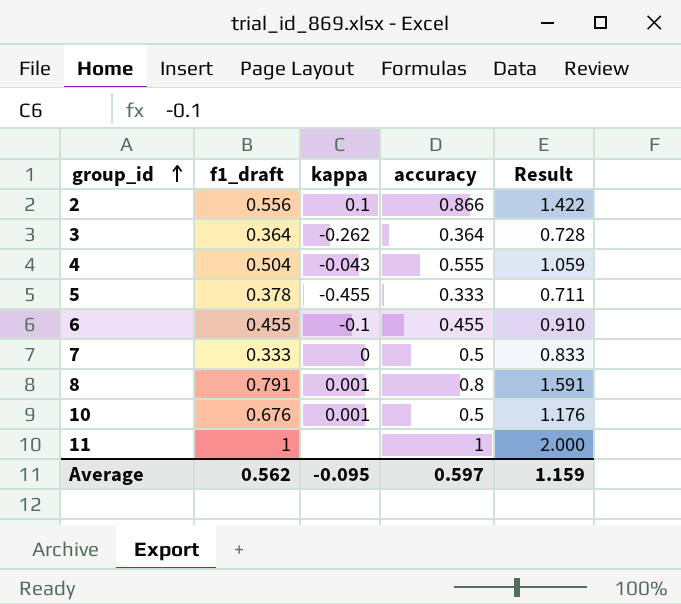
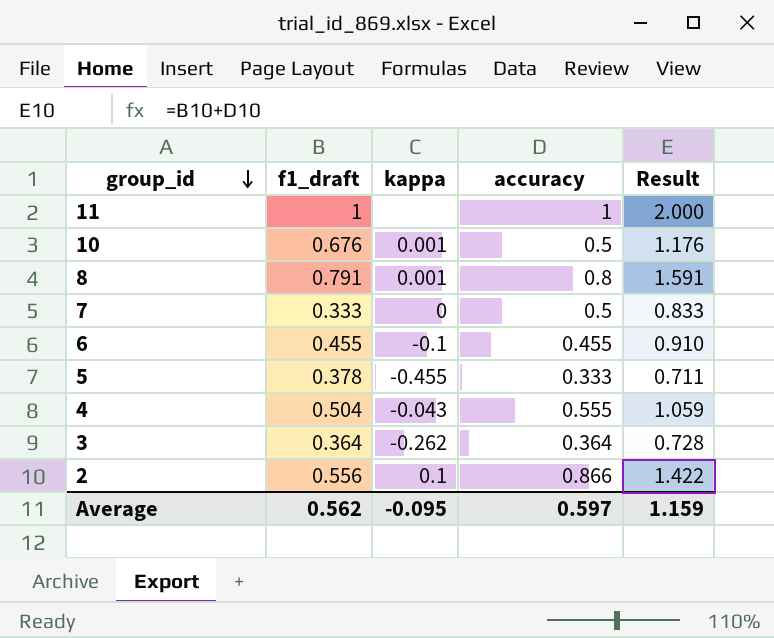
row order: group_id ascending -> group_id descending

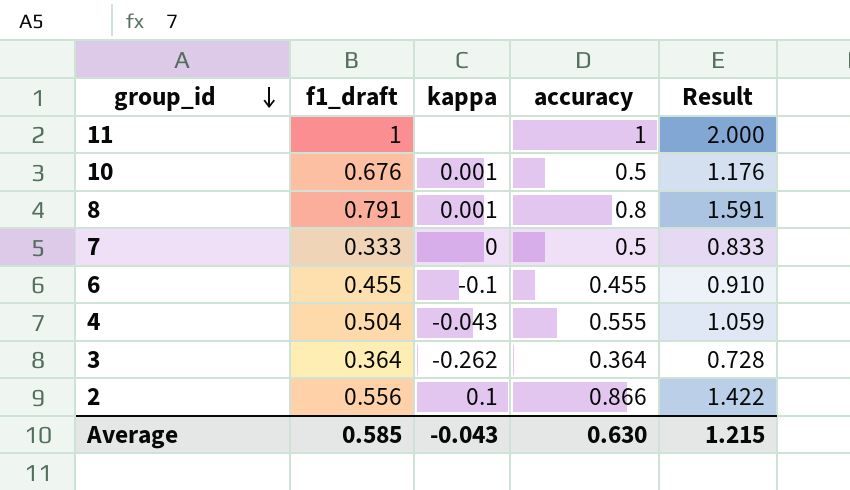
row 5: 0.378 | -0.455 | 0.333 | 0.711 -> none
Average | f1_draft: 0.562 -> 0.585
Average | kappa: -0.095 -> -0.043
Average | accuracy: 0.597 -> 0.630
Average | Result: 1.159 -> 1.215

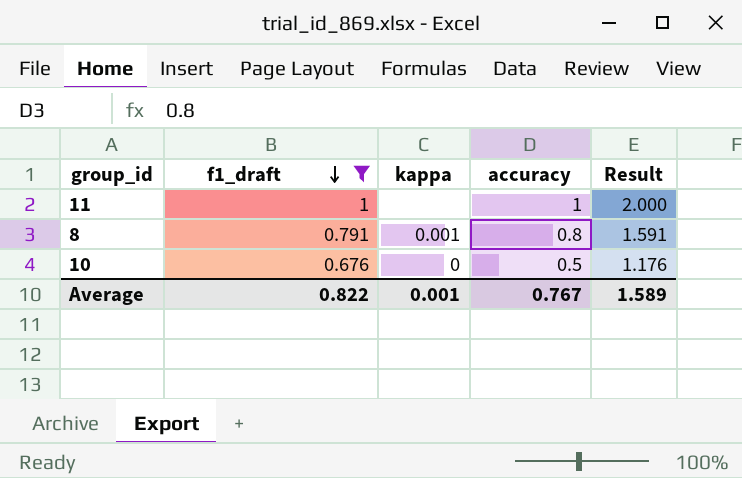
filter: none -> f1_draft >= 0.676
row order: group_id descending -> f1_draft descending
10 | kappa: 0.001 -> 0
Average | f1_draft: 0.585 -> 0.822
Average | kappa: -0.043 -> 0.001
Average | accuracy: 0.630 -> 0.767
Average | Result: 1.215 -> 1.589

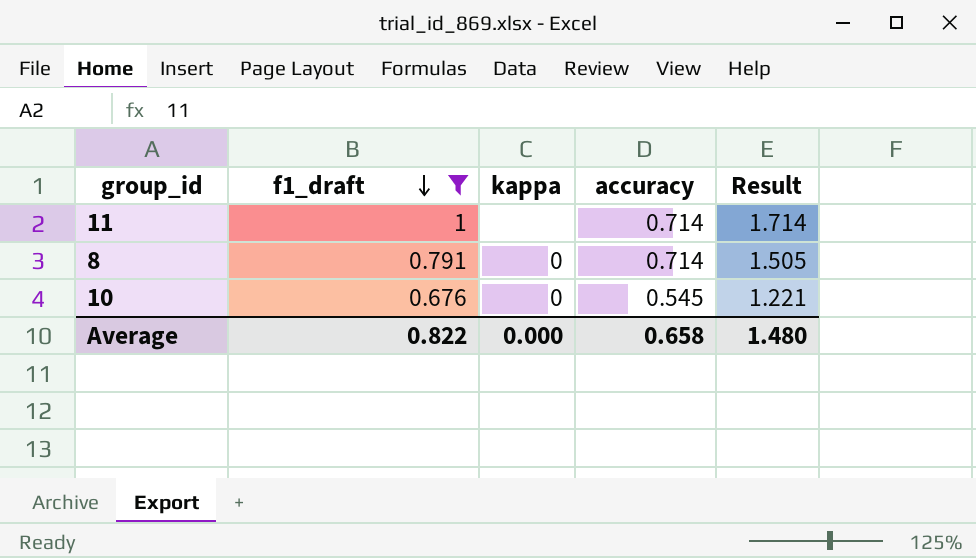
11 | accuracy: 1 -> 0.714
11 | Result: 2.000 -> 1.714
8 | kappa: 0.001 -> 0
8 | accuracy: 0.8 -> 0.714
8 | Result: 1.591 -> 1.505
10 | accuracy: 0.5 -> 0.545
10 | Result: 1.176 -> 1.221
Average | kappa: 0.001 -> 0.000
Average | accuracy: 0.767 -> 0.658
Average | Result: 1.589 -> 1.480

